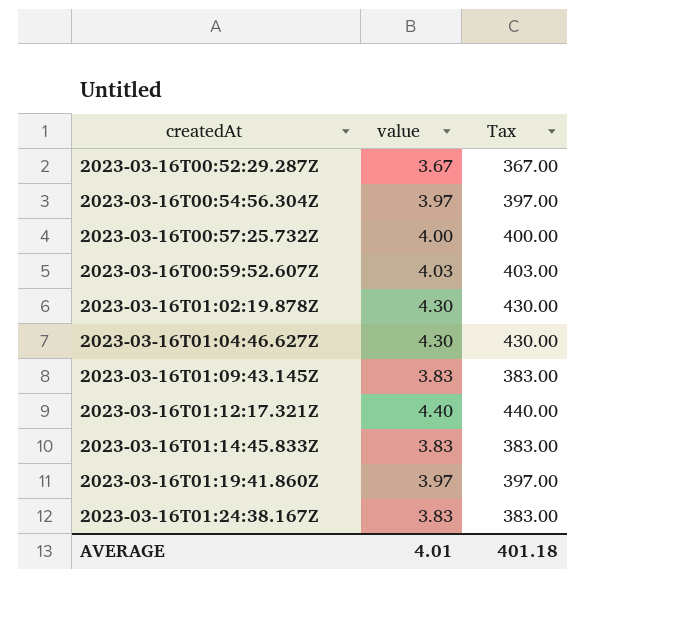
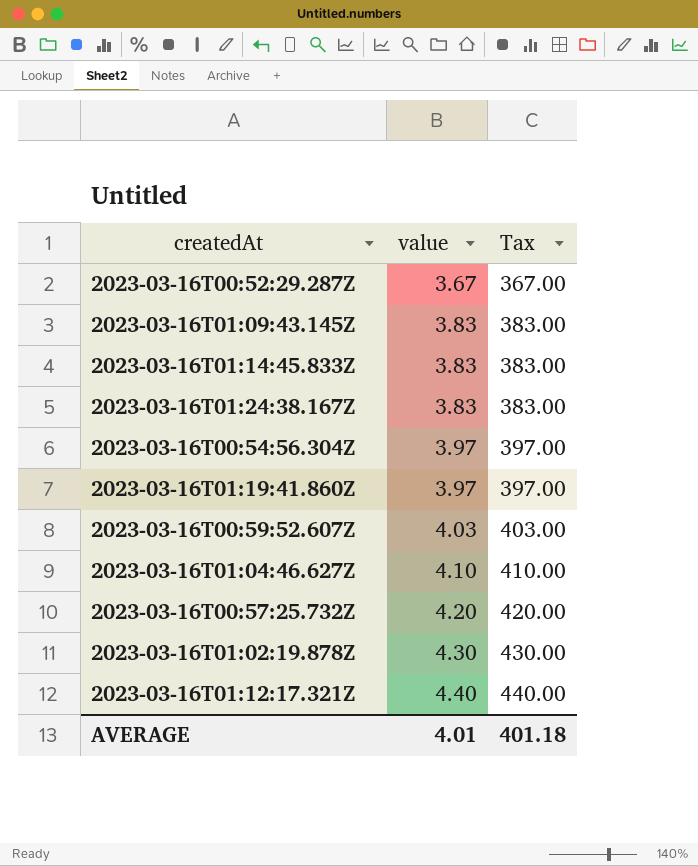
row order: createdAt ascending -> value ascending
2023-03-16T01:04:46.627Z | value: 4.30 -> 4.10
2023-03-16T01:04:46.627Z | Tax: 430.00 -> 410.00
2023-03-16T00:57:25.732Z | value: 4.00 -> 4.20
2023-03-16T00:57:25.732Z | Tax: 400.00 -> 420.00

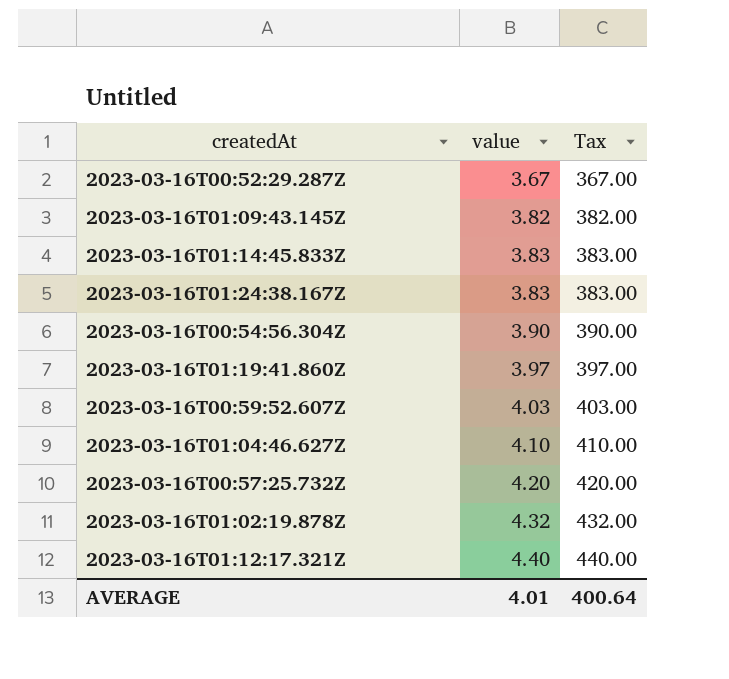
2023-03-16T01:09:43.145Z | value: 3.83 -> 3.82
2023-03-16T01:09:43.145Z | Tax: 383.00 -> 382.00
2023-03-16T00:54:56.304Z | value: 3.97 -> 3.90
2023-03-16T00:54:56.304Z | Tax: 397.00 -> 390.00
2023-03-16T01:02:19.878Z | value: 4.30 -> 4.32
2023-03-16T01:02:19.878Z | Tax: 430.00 -> 432.00
AVERAGE | Tax: 401.18 -> 400.64

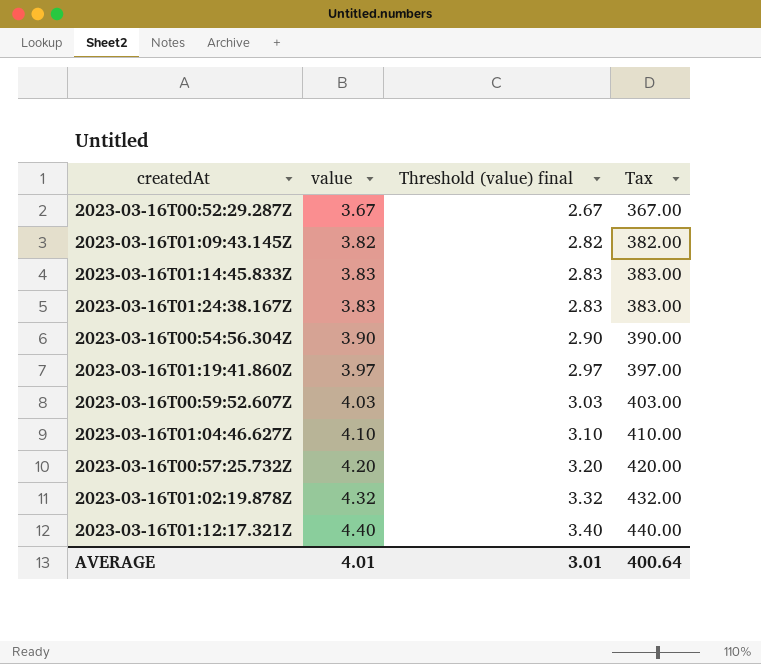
column Threshold (value) final | formula: none -> [value] - 1

